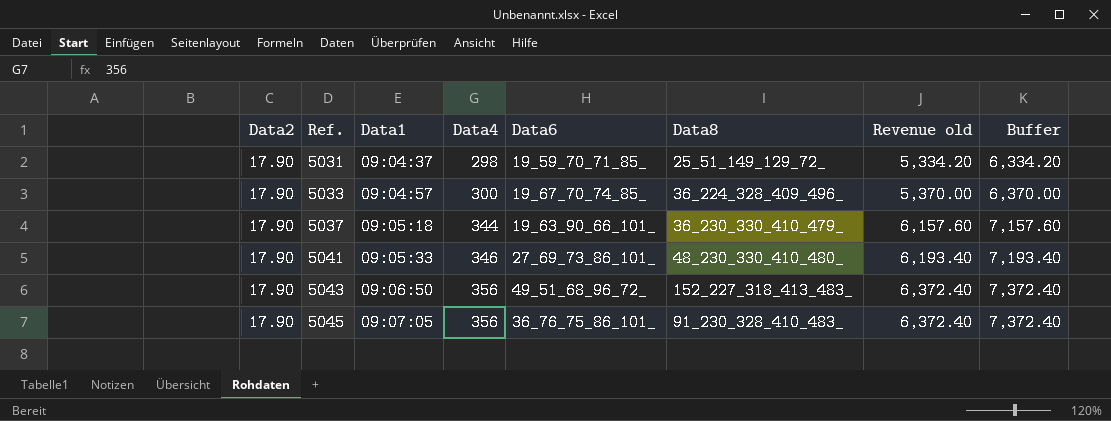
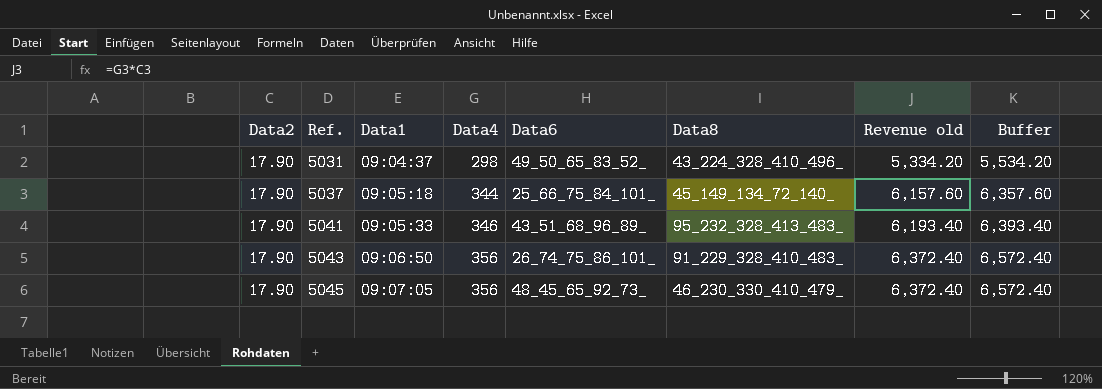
column Buffer | formula: [Revenue old] + 1000 -> [Revenue old] + 200
row 5033: 17.90 | 09:04:57 | 300 | 19_67_70_74_85_ | 36_224_328_409_496_ | 5,370.00 | 6,370.00 -> none
5031 | Data6: 19_59_70_71_85_ -> 49_50_65_83_52_
5031 | Data8: 25_51_149_129_72_ -> 43_224_328_410_496_
5037 | Data6: 19_63_90_66_101_ -> 25_66_75_84_101_
5037 | Data8: 36_230_330_410_479_ -> 45_149_134_72_140_
5041 | Data6: 27_69_73_86_101_ -> 43_51_68_96_89_
5041 | Data8: 48_230_330_410_480_ -> 95_232_328_413_483_
5043 | Data6: 49_51_68_96_72_ -> 26_74_75_86_101_
5043 | Data8: 152_227_318_413_483_ -> 91_229_328_410_483_
5045 | Data6: 36_76_75_86_101_ -> 48_45_65_92_73_
5045 | Data8: 91_230_328_410_483_ -> 46_230_330_410_479_

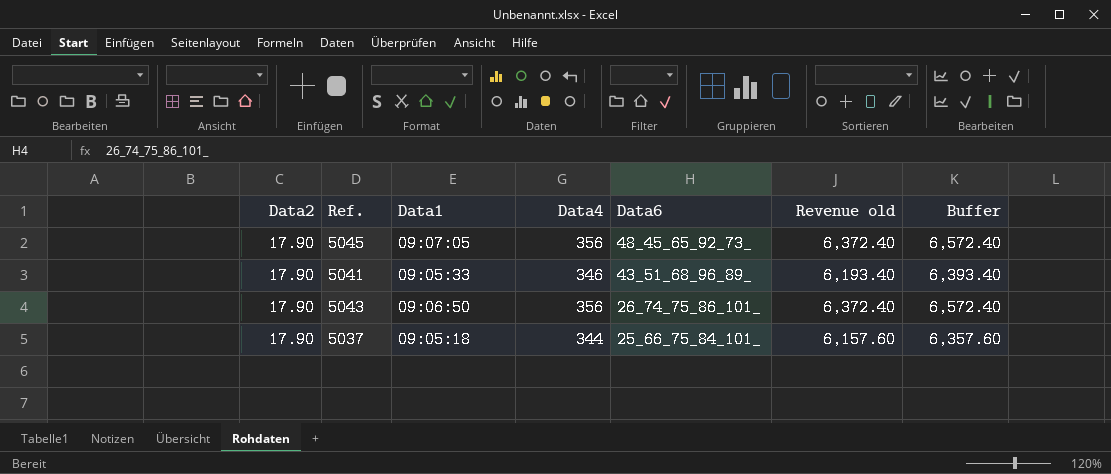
row order: Ref. ascending -> Data6 descending
column Data8 | position: 6 -> none
row 5031: 17.90 | 09:04:37 | 298 | 49_50_65_83_52_ | 43_224_328_410_496_ | 5,334.20 | 5,534.20 -> none

